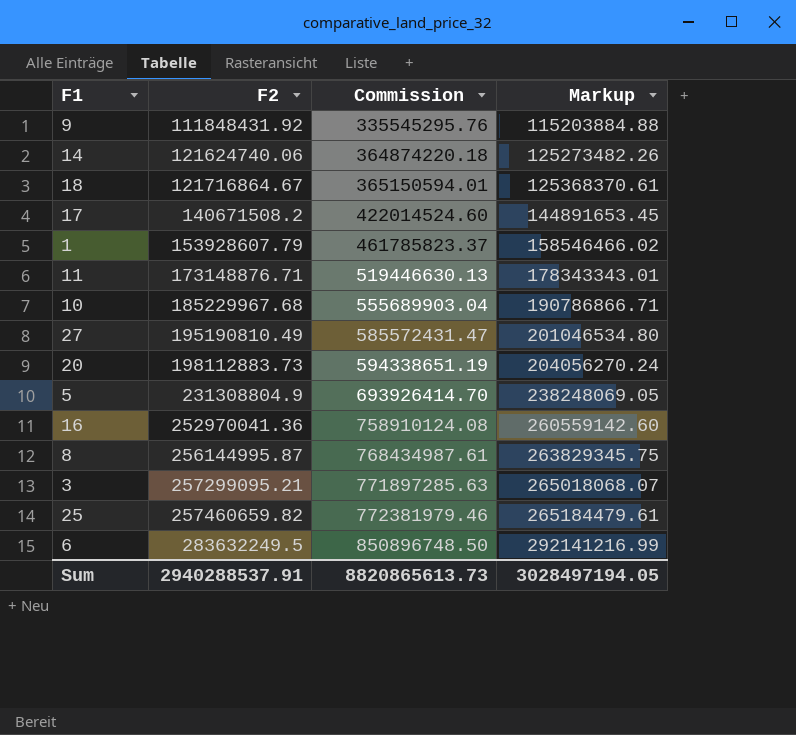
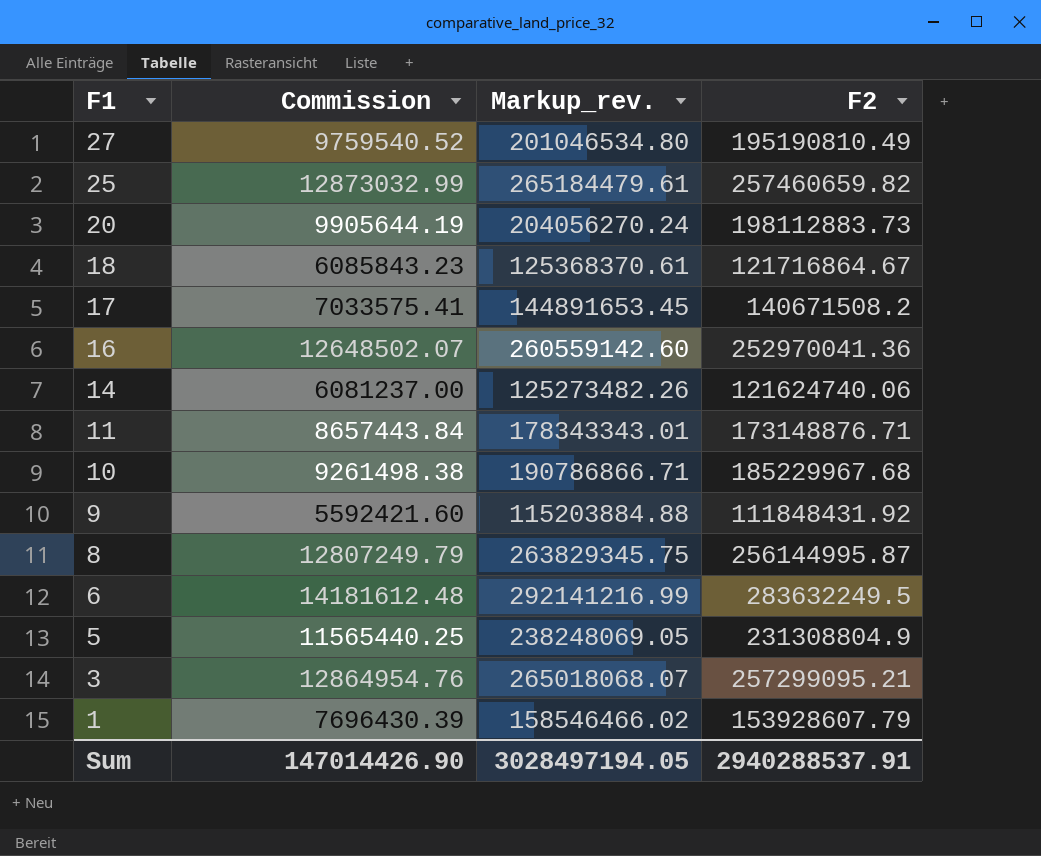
row order: F2 ascending -> F1 descending
column Commission | formula: [F2] * 3 -> [F2] * 0.05
column name: Markup -> Markup_rev.
column F2 | position: 2 -> 4
Sum | Commission: 8820865613.73 -> 147014426.90

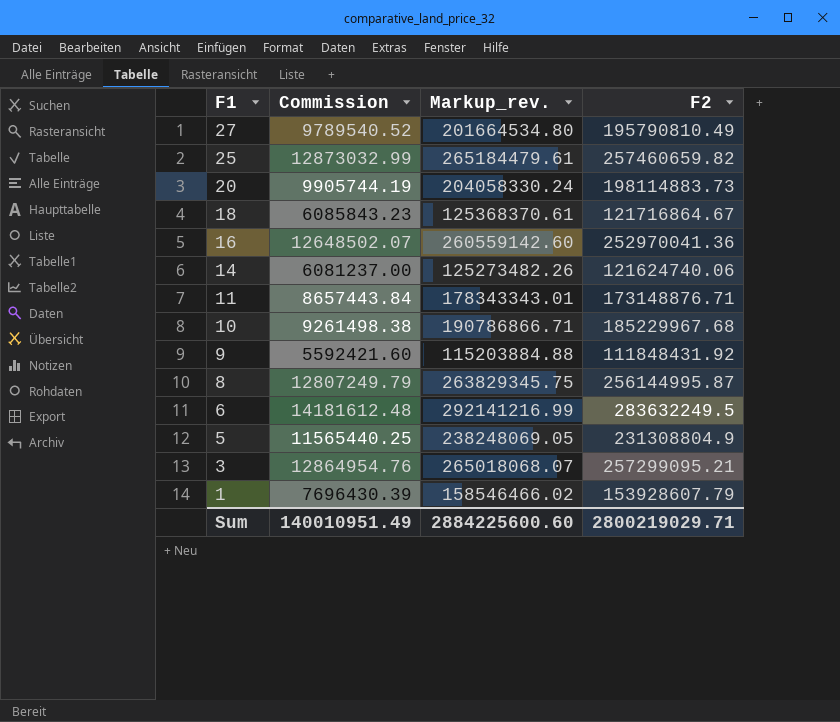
row 17: 7033575.41 | 144891653.45 | 140671508.2 -> none
27 | Commission: 9759540.52 -> 9789540.52
27 | Markup_rev.: 201046534.80 -> 201664534.80
27 | F2: 195190810.49 -> 195790810.49
20 | Commission: 9905644.19 -> 9905744.19
20 | Markup_rev.: 204056270.24 -> 204058330.24
20 | F2: 198112883.73 -> 198114883.73
Sum | Commission: 147014426.90 -> 140010951.49
Sum | Markup_rev.: 3028497194.05 -> 2884225600.60
Sum | F2: 2940288537.91 -> 2800219029.71

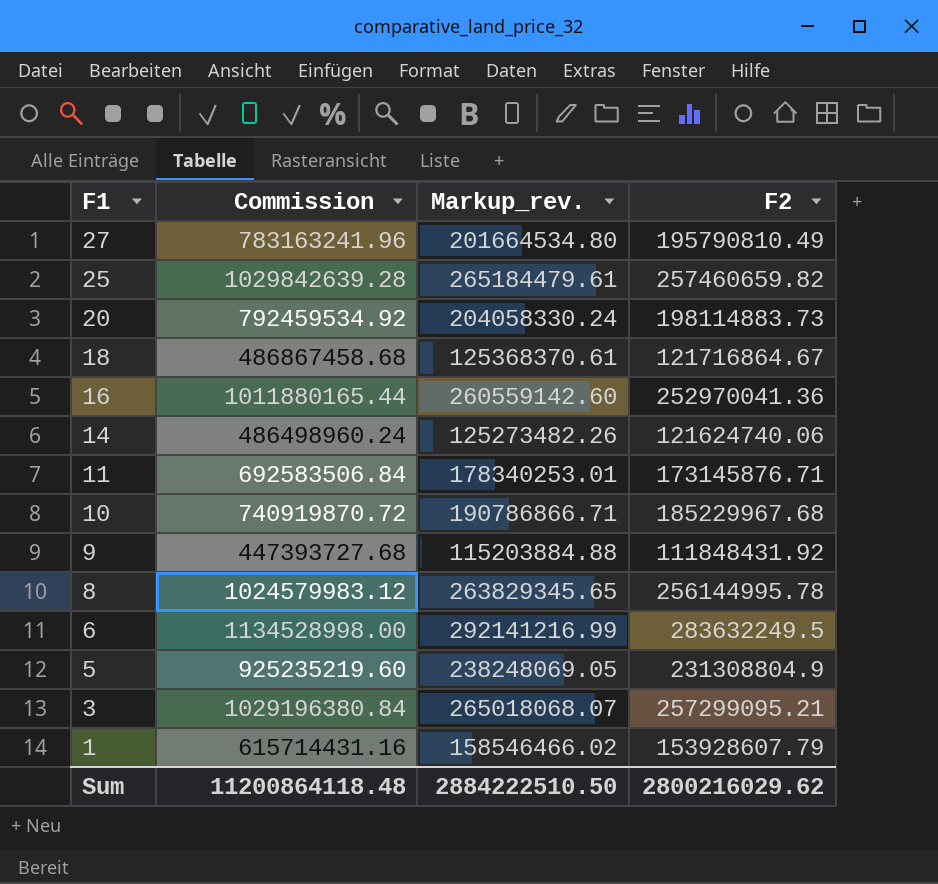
column Commission | formula: [F2] * 0.05 -> [F2] * 4
11 | Markup_rev.: 178343343.01 -> 178340253.01
11 | F2: 173148876.71 -> 173145876.71
8 | Markup_rev.: 263829345.75 -> 263829345.65
8 | F2: 256144995.87 -> 256144995.78
Sum | Commission: 140010951.49 -> 11200864118.48
Sum | Markup_rev.: 2884225600.60 -> 2884222510.50
Sum | F2: 2800219029.71 -> 2800216029.62

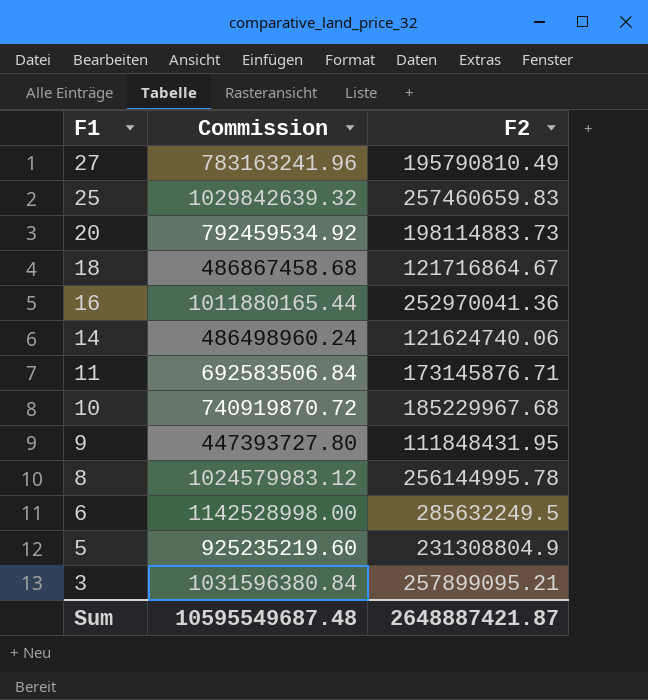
column Markup_rev. | formula: [F2] * 1.03 -> none
row 1: 615714431.16 | 158546466.02 | 153928607.79 -> none
25 | Commission: 1029842639.28 -> 1029842639.32
25 | F2: 257460659.82 -> 257460659.83
9 | Commission: 447393727.68 -> 447393727.80
9 | F2: 111848431.92 -> 111848431.95
6 | Commission: 1134528998.00 -> 1142528998.00
6 | F2: 283632249.5 -> 285632249.5
3 | Commission: 1029196380.84 -> 1031596380.84
3 | F2: 257299095.21 -> 257899095.21
Sum | Commission: 11200864118.48 -> 10595549687.48
Sum | F2: 2800216029.62 -> 2648887421.87

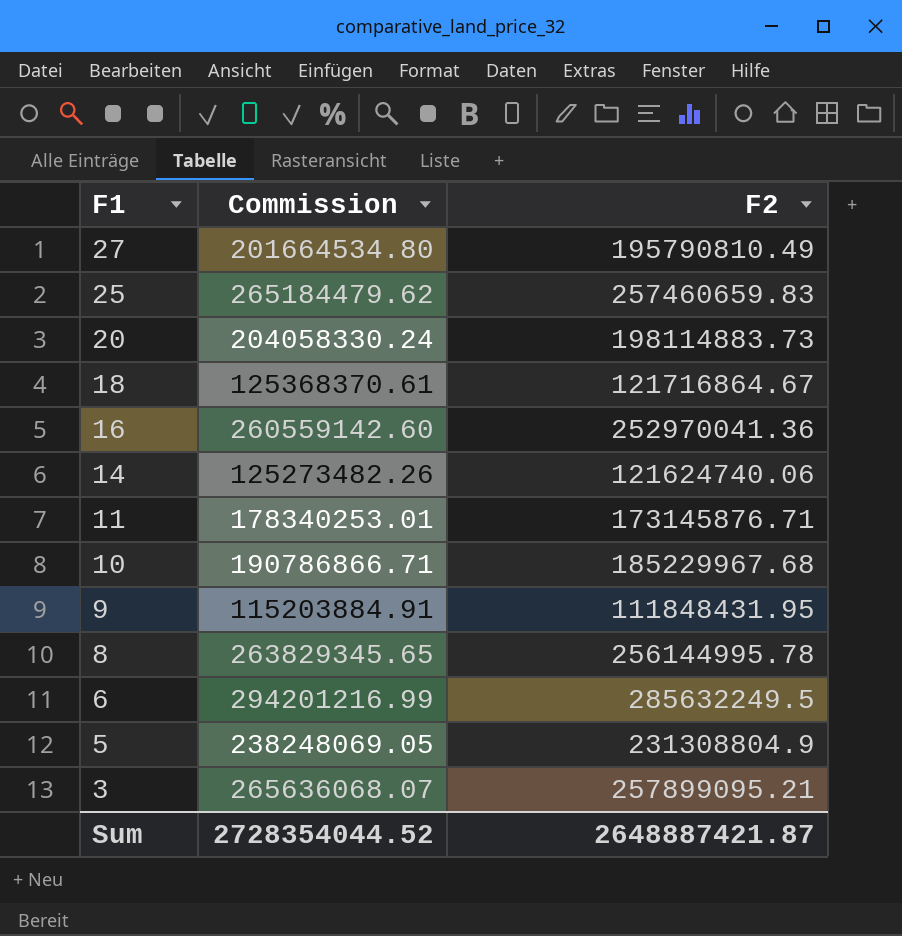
column Commission | formula: [F2] * 4 -> [F2] * 1.03
Sum | Commission: 10595549687.48 -> 2728354044.52

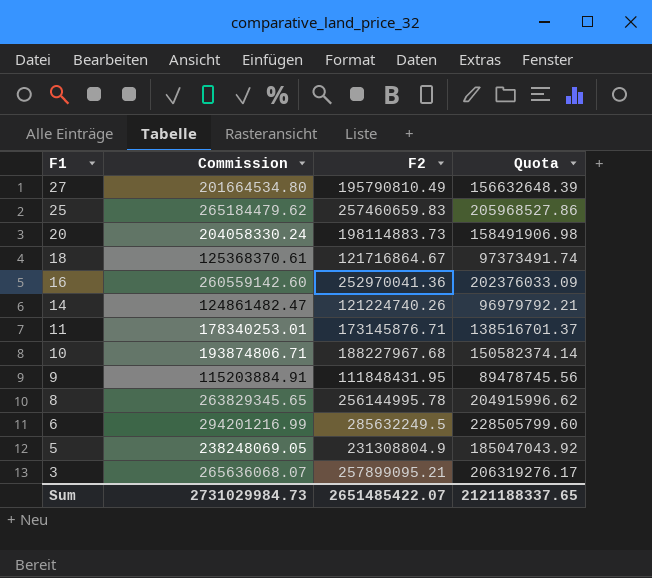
column Quota | formula: none -> [F2] * 0.8
14 | Commission: 125273482.26 -> 124861482.47
14 | F2: 121624740.06 -> 121224740.26
10 | Commission: 190786866.71 -> 193874806.71
10 | F2: 185229967.68 -> 188227967.68
Sum | Commission: 2728354044.52 -> 2731029984.73
Sum | F2: 2648887421.87 -> 2651485422.07

